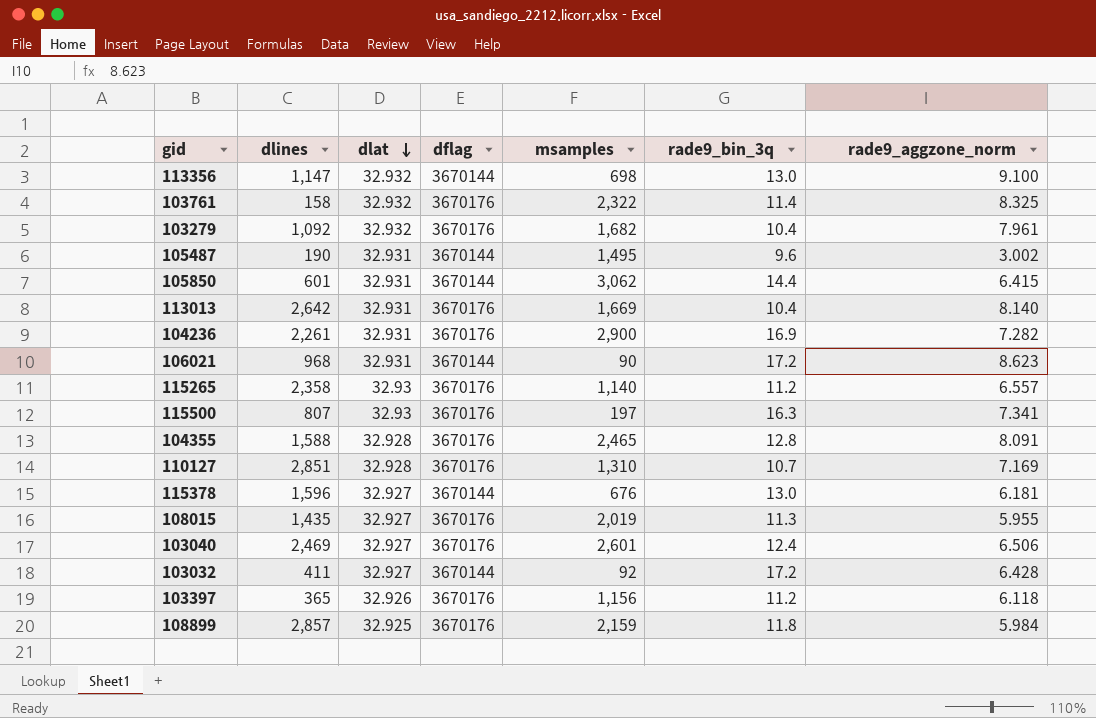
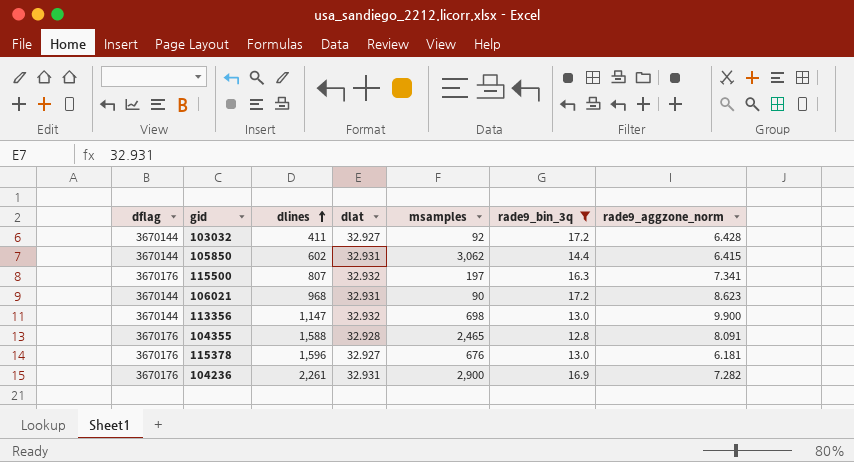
filter: none -> rade9_bin_3q >= 12.8
row order: dlat descending -> dlines ascending
column dflag | position: 4 -> 1
105850 | dlines: 601 -> 602
115500 | dlat: 32.93 -> 32.932
113356 | rade9_aggzone_norm: 9.100 -> 9.900
115378 | dflag: 3670144 -> 3670176

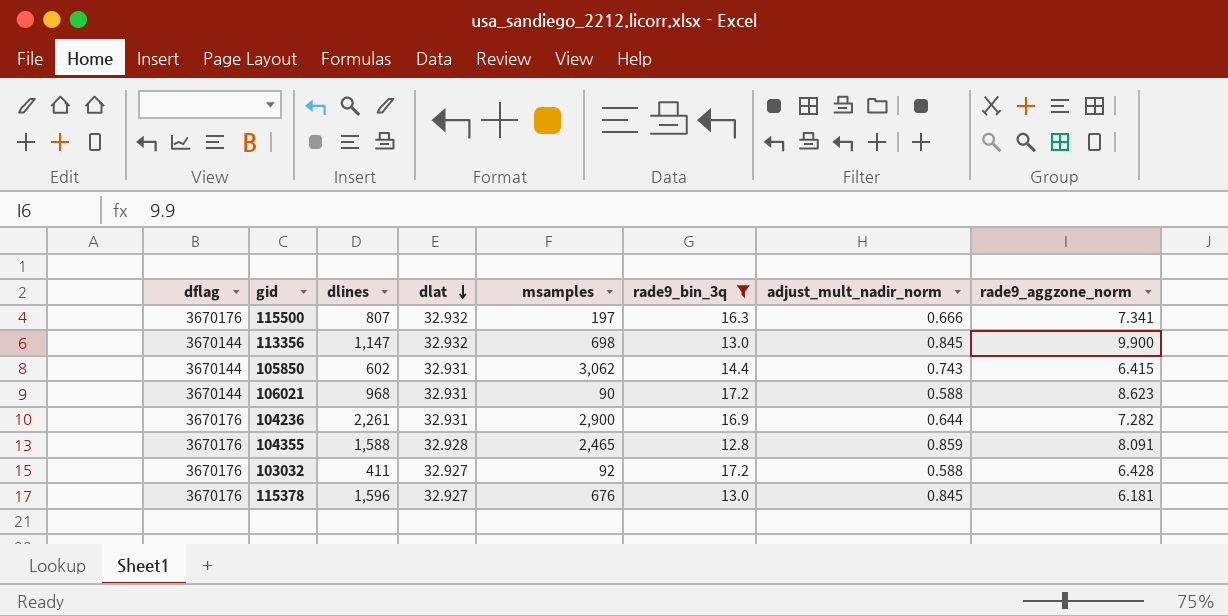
row order: dlines ascending -> dlat descending
column adjust_mult_nadir_norm | position: none -> 7
103032 | dflag: 3670144 -> 3670176

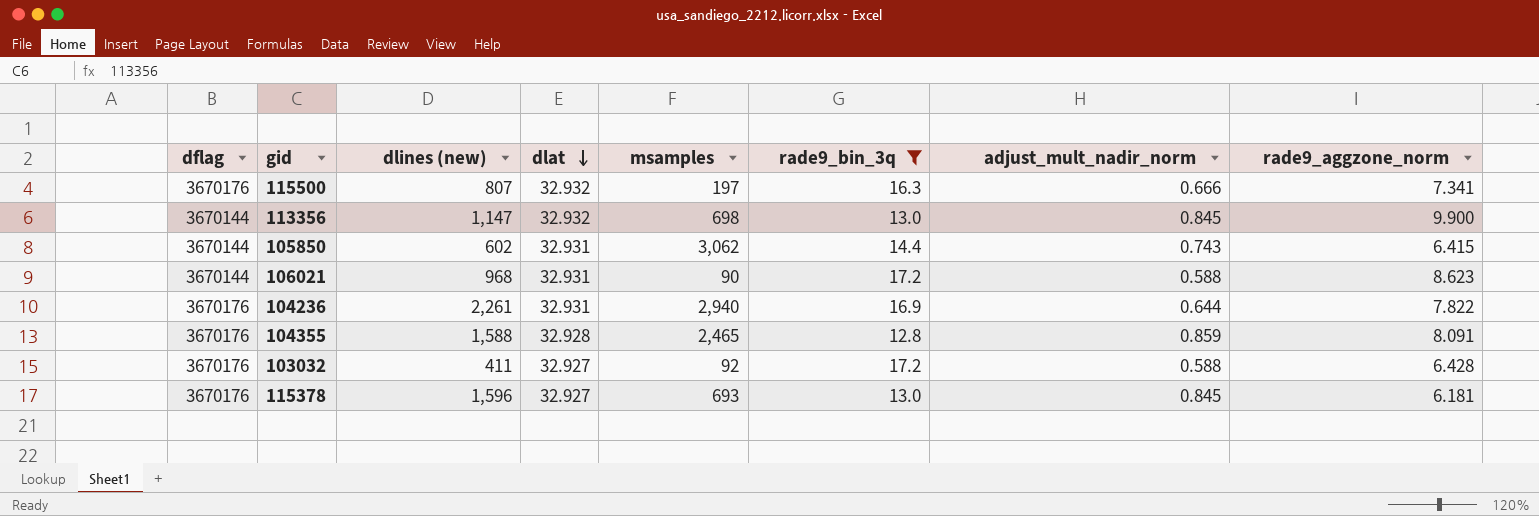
column name: dlines -> dlines (new)
104236 | msamples: 2,900 -> 2,940
104236 | rade9_aggzone_norm: 7.282 -> 7.822
115378 | msamples: 676 -> 693

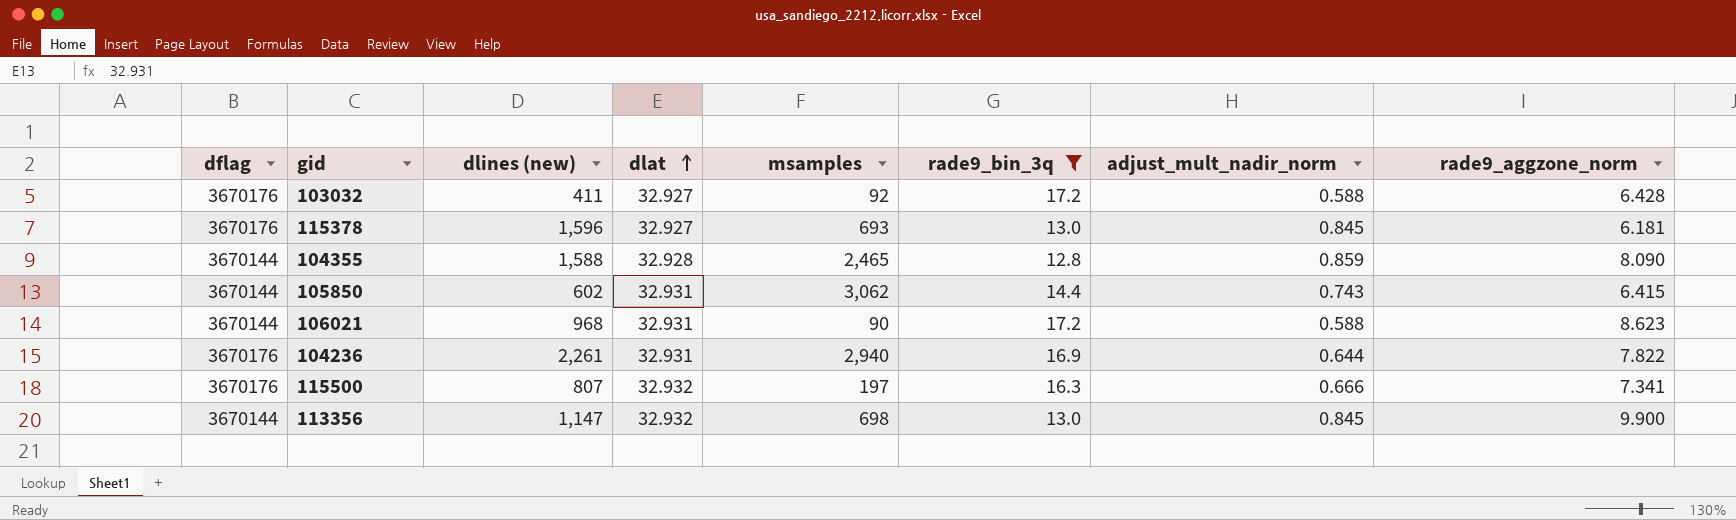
row order: dlat descending -> dlat ascending
104355 | dflag: 3670176 -> 3670144
104355 | rade9_aggzone_norm: 8.091 -> 8.090

